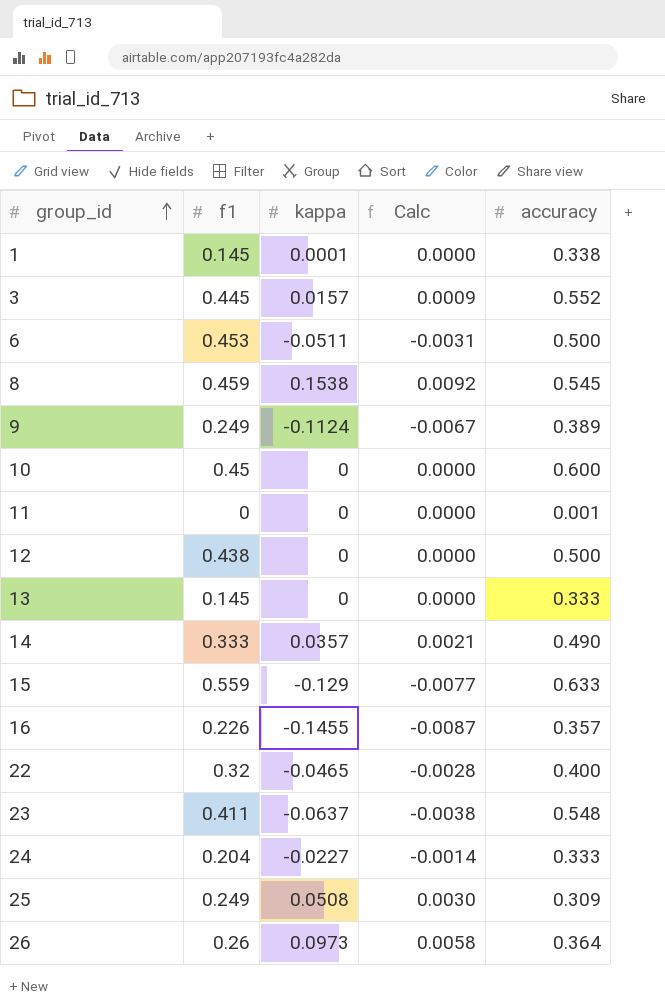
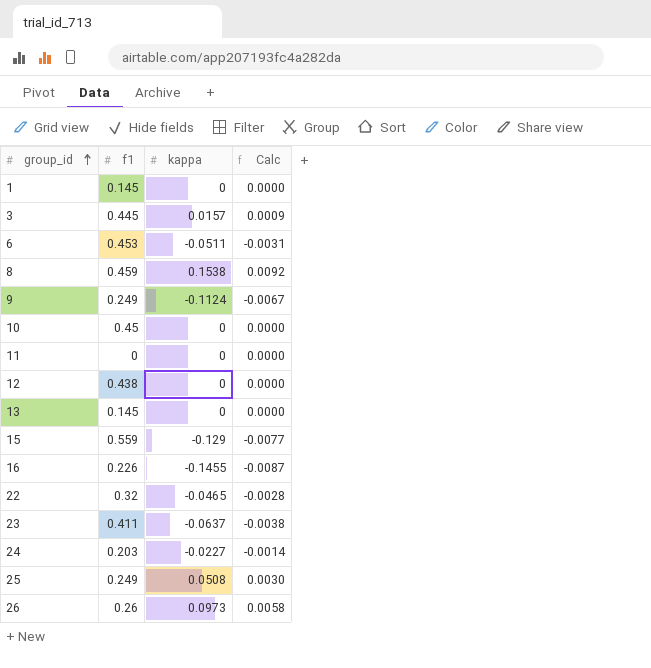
column accuracy | position: 5 -> none
row 14: 0.333 | 0.0357 | 0.0021 | 0.490 -> none
1 | kappa: 0.0001 -> 0
24 | f1: 0.204 -> 0.203

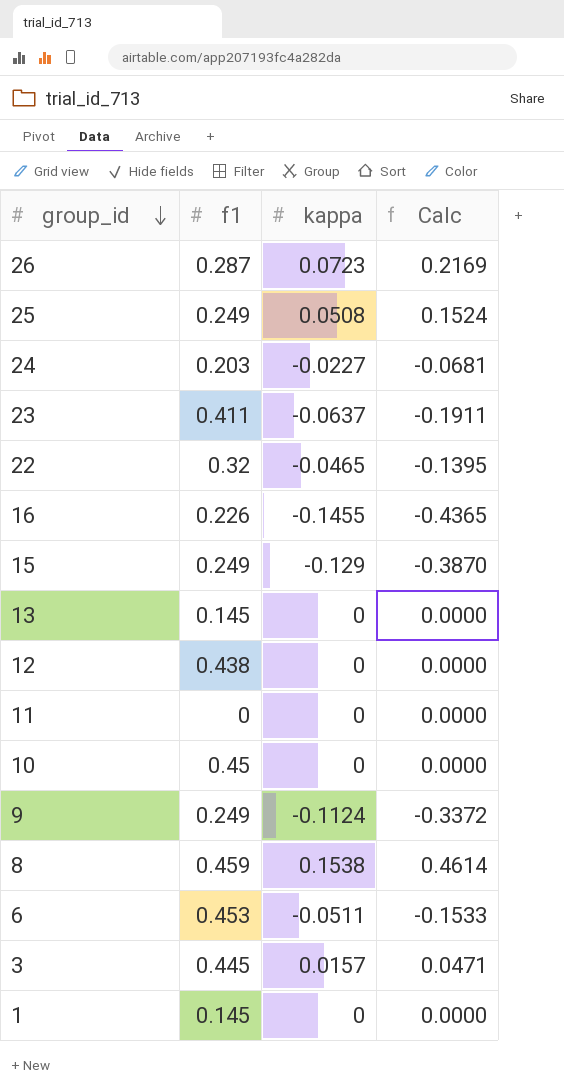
row order: group_id ascending -> group_id descending
column Calc | formula: [kappa] * 0.06 -> [kappa] * 3
26 | f1: 0.26 -> 0.287
26 | kappa: 0.0973 -> 0.0723
15 | f1: 0.559 -> 0.249

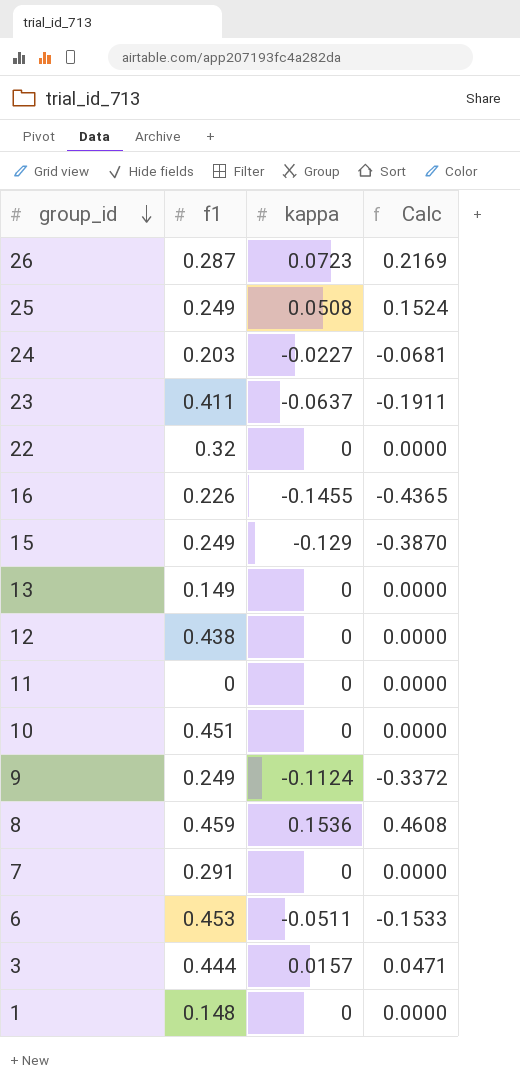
22 | kappa: -0.0465 -> 0
22 | Calc: -0.1395 -> 0.0000
13 | f1: 0.145 -> 0.149
10 | f1: 0.45 -> 0.451
8 | kappa: 0.1538 -> 0.1536
8 | Calc: 0.4614 -> 0.4608
row 7: none -> 0.291 | 0 | 0.0000
3 | f1: 0.445 -> 0.444
1 | f1: 0.145 -> 0.148

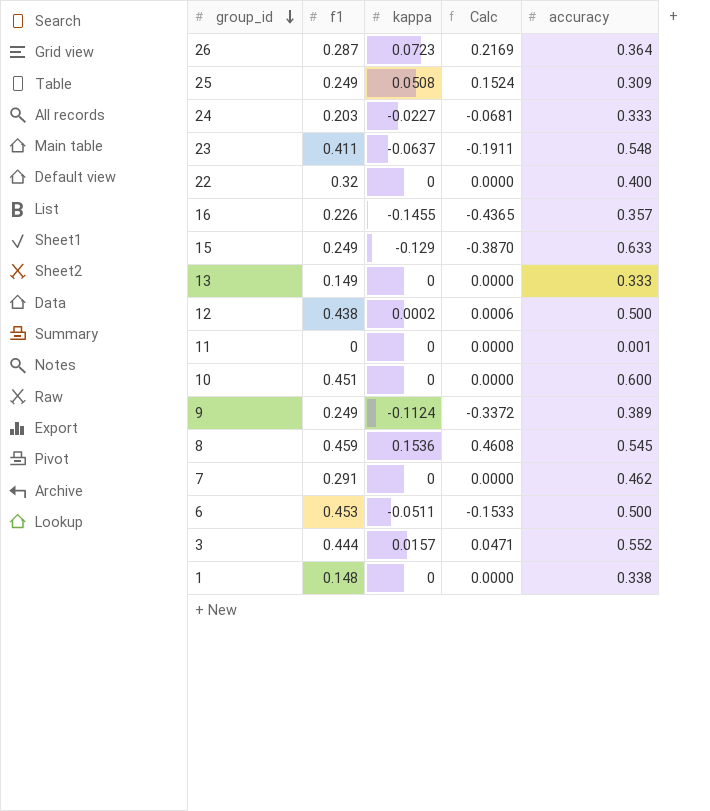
column accuracy | position: none -> 5
12 | kappa: 0 -> 0.0002
12 | Calc: 0.0000 -> 0.0006

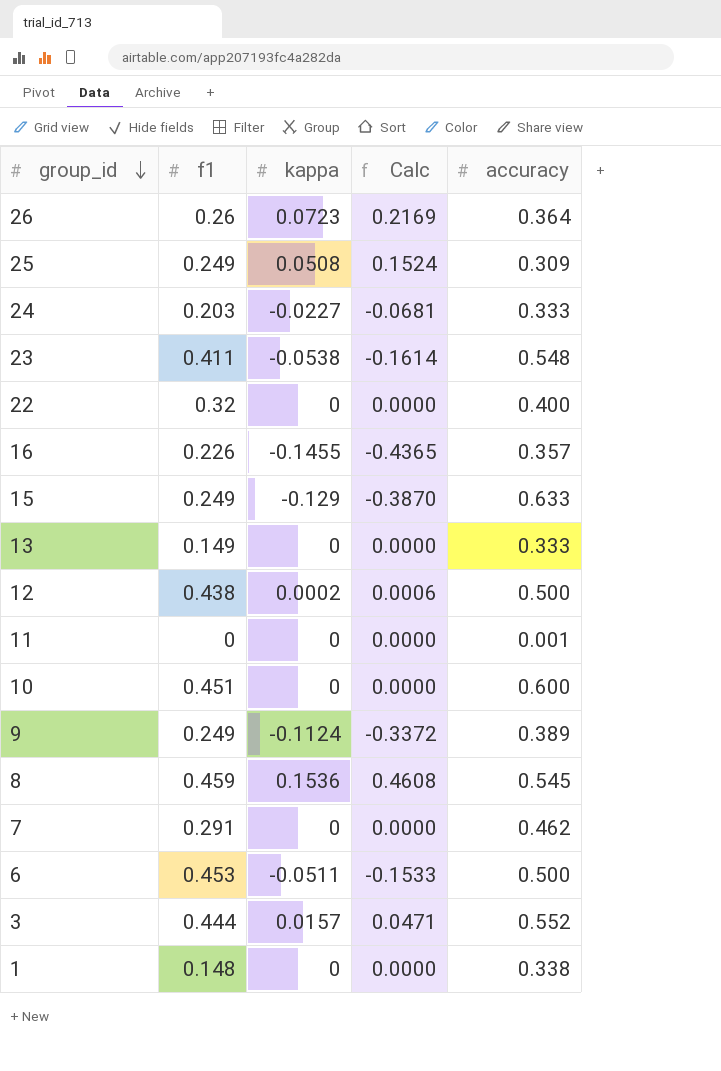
26 | f1: 0.287 -> 0.26
23 | kappa: -0.0637 -> -0.0538
23 | Calc: -0.1911 -> -0.1614

